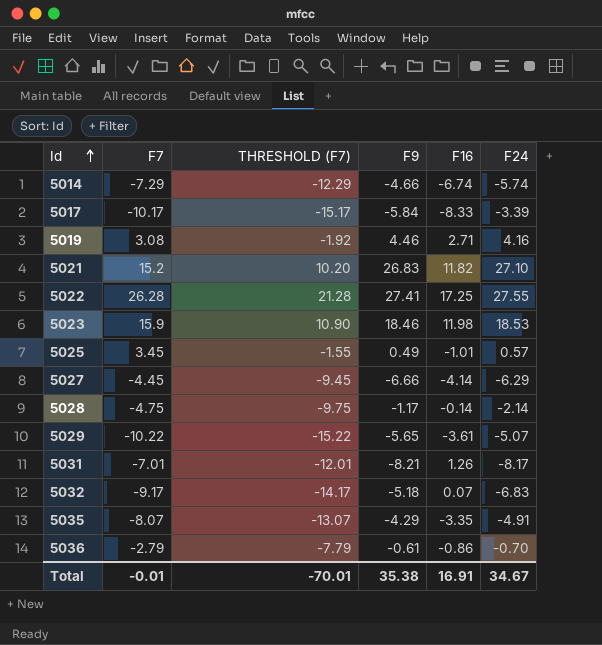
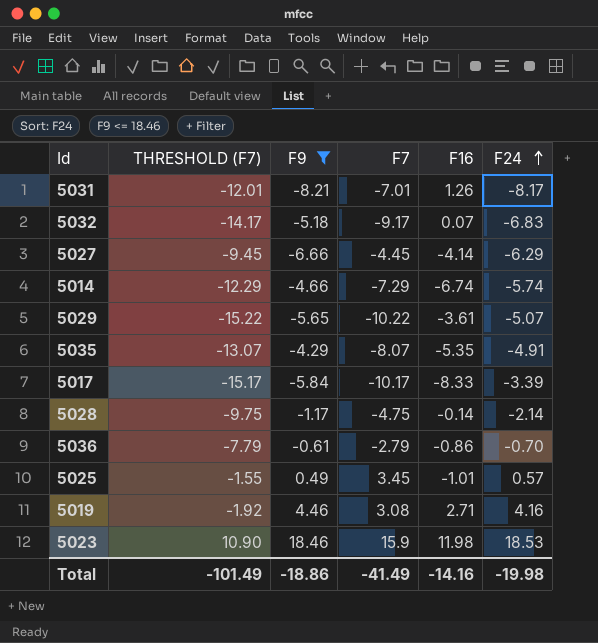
filter: none -> F9 <= 18.46
row order: Id ascending -> F24 ascending
column F7 | position: 2 -> 4
5035 | F16: -3.35 -> -5.35
Total | THRESHOLD (F7): -70.01 -> -101.49
Total | F9: 35.38 -> -18.86
Total | F7: -0.01 -> -41.49
Total | F16: 16.91 -> -14.16
Total | F24: 34.67 -> -19.98

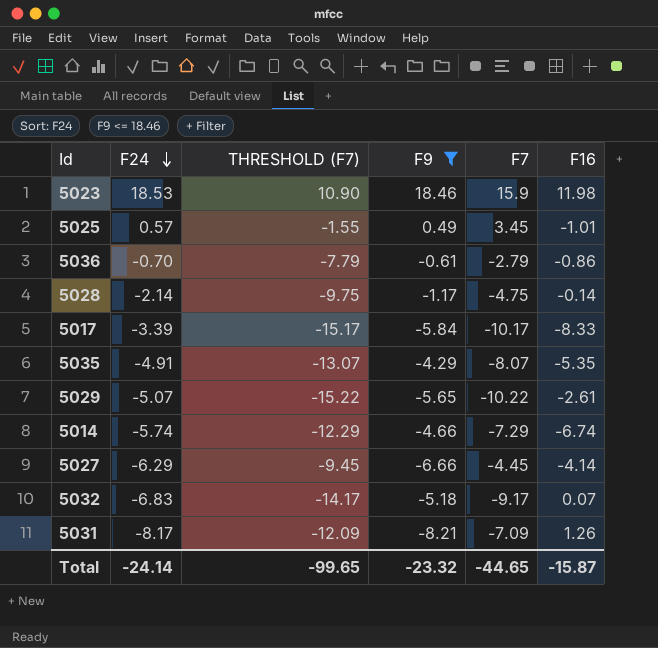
row order: F24 ascending -> F24 descending
column F24 | position: 6 -> 2
row 5019: -1.92 | 4.46 | 3.08 | 2.71 | 4.16 -> none
5029 | F16: -3.61 -> -2.61
5031 | THRESHOLD (F7): -12.01 -> -12.09
5031 | F7: -7.01 -> -7.09
Total | F24: -19.98 -> -24.14
Total | THRESHOLD (F7): -101.49 -> -99.65
Total | F9: -18.86 -> -23.32
Total | F7: -41.49 -> -44.65
Total | F16: -14.16 -> -15.87

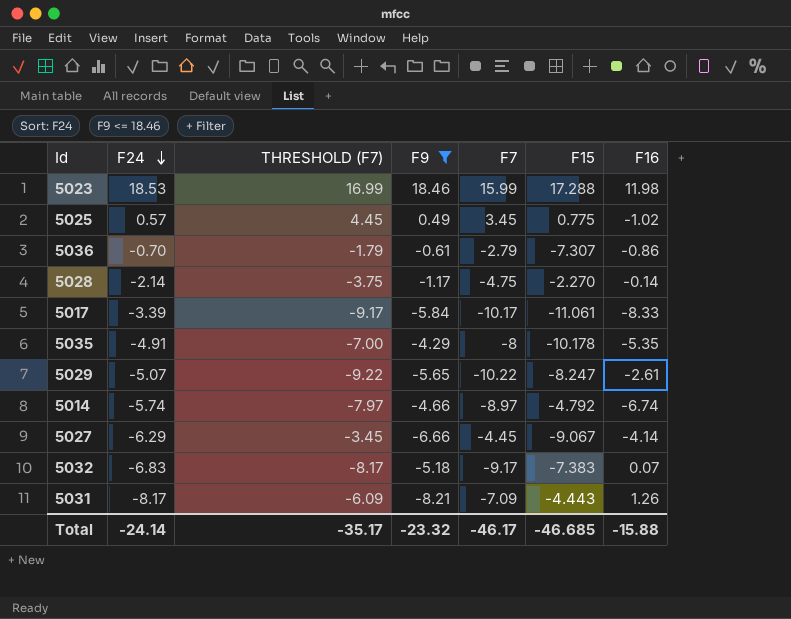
column THRESHOLD (F7) | formula: [F7] - 5 -> [F7] + 1
column F15 | position: none -> 6
5023 | F7: 15.9 -> 15.99
5025 | F16: -1.01 -> -1.02
5035 | F7: -8.07 -> -8
5014 | F7: -7.29 -> -8.97
Total | THRESHOLD (F7): -99.65 -> -35.17
Total | F7: -44.65 -> -46.17
Total | F16: -15.87 -> -15.88

